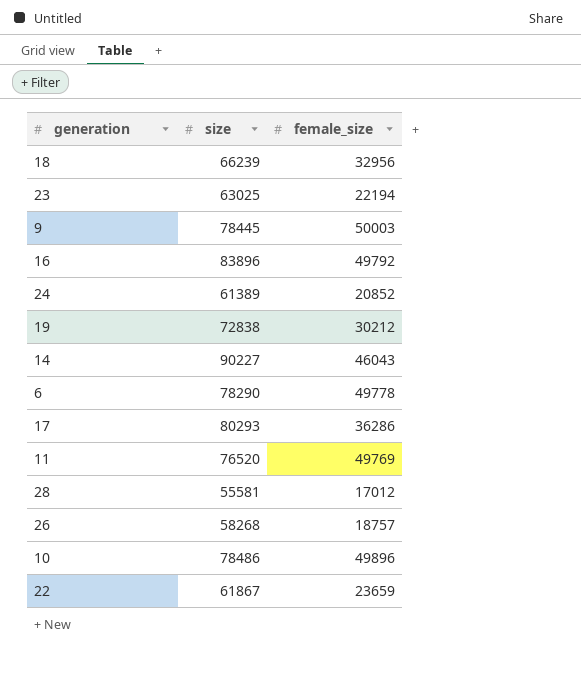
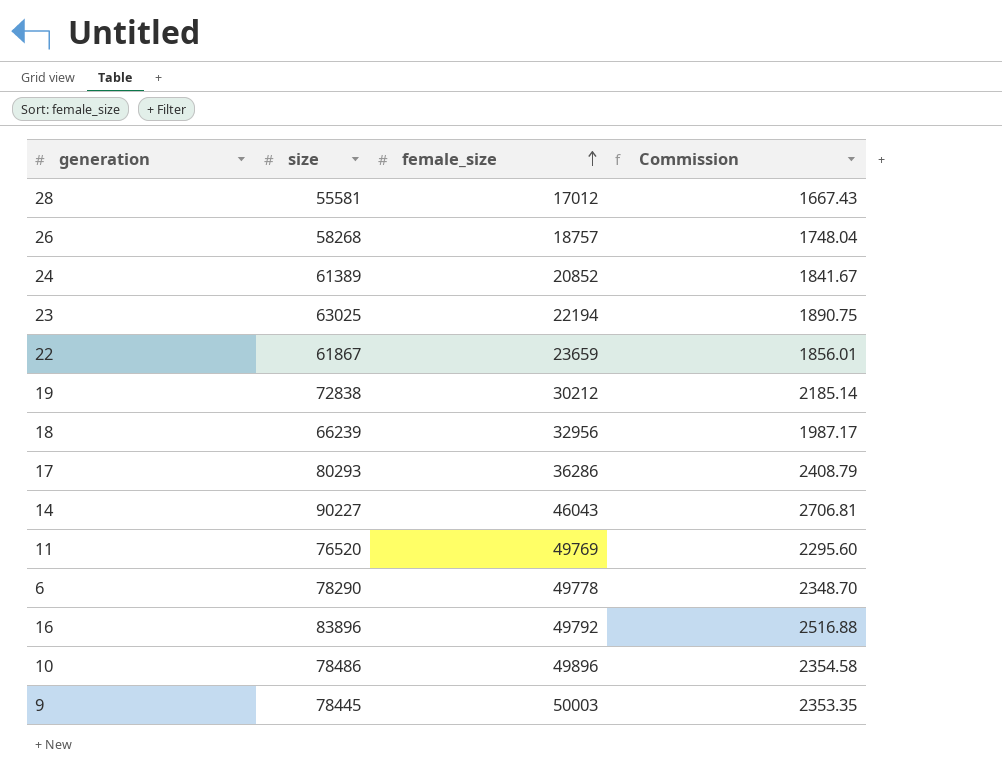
row order: none -> female_size ascending
column Commission | formula: none -> [size] * 0.03

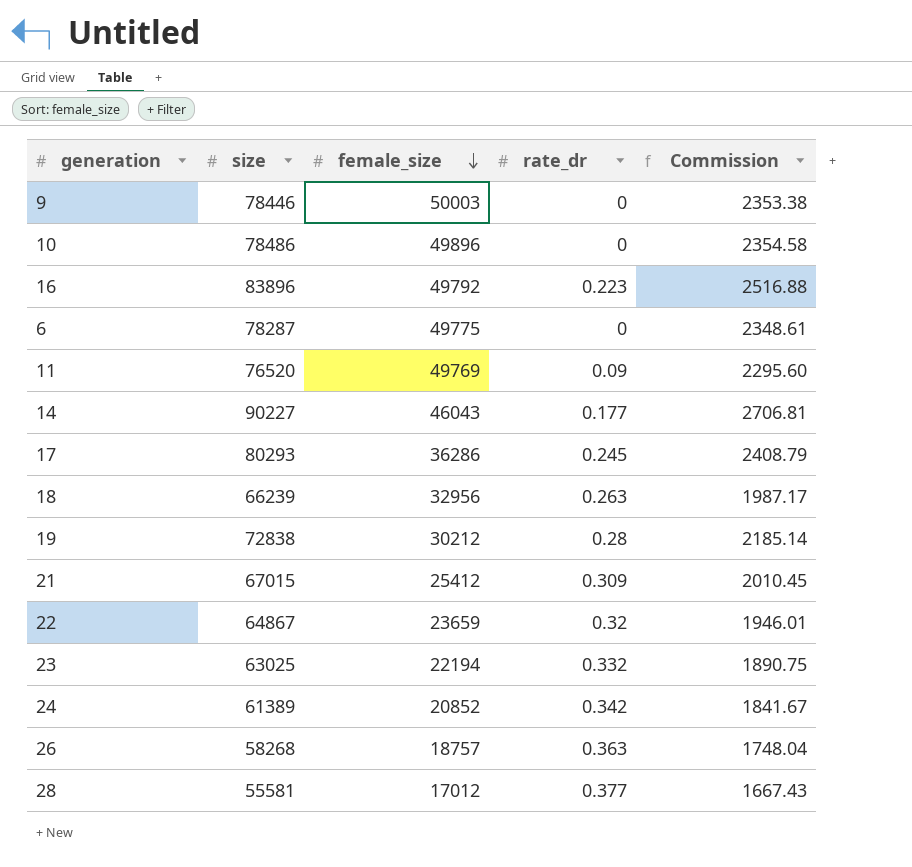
row order: female_size ascending -> female_size descending
column rate_dr | position: none -> 4
9 | size: 78445 -> 78446
9 | Commission: 2353.35 -> 2353.38
6 | size: 78290 -> 78287
6 | female_size: 49778 -> 49775
6 | Commission: 2348.70 -> 2348.61
row 21: none -> 67015 | 25412 | 0.309 | 2010.45
22 | size: 61867 -> 64867
22 | Commission: 1856.01 -> 1946.01

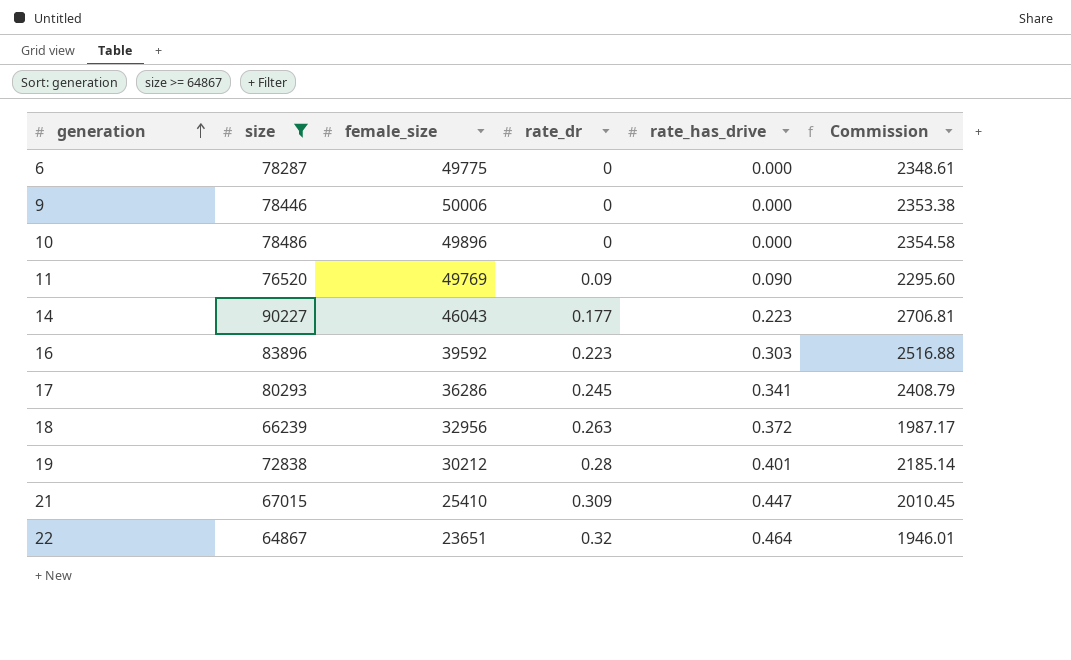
filter: none -> size >= 64867
row order: female_size descending -> generation ascending
column rate_has_drive | position: none -> 5
9 | female_size: 50003 -> 50006
16 | female_size: 49792 -> 39592
21 | female_size: 25412 -> 25410
22 | female_size: 23659 -> 23651

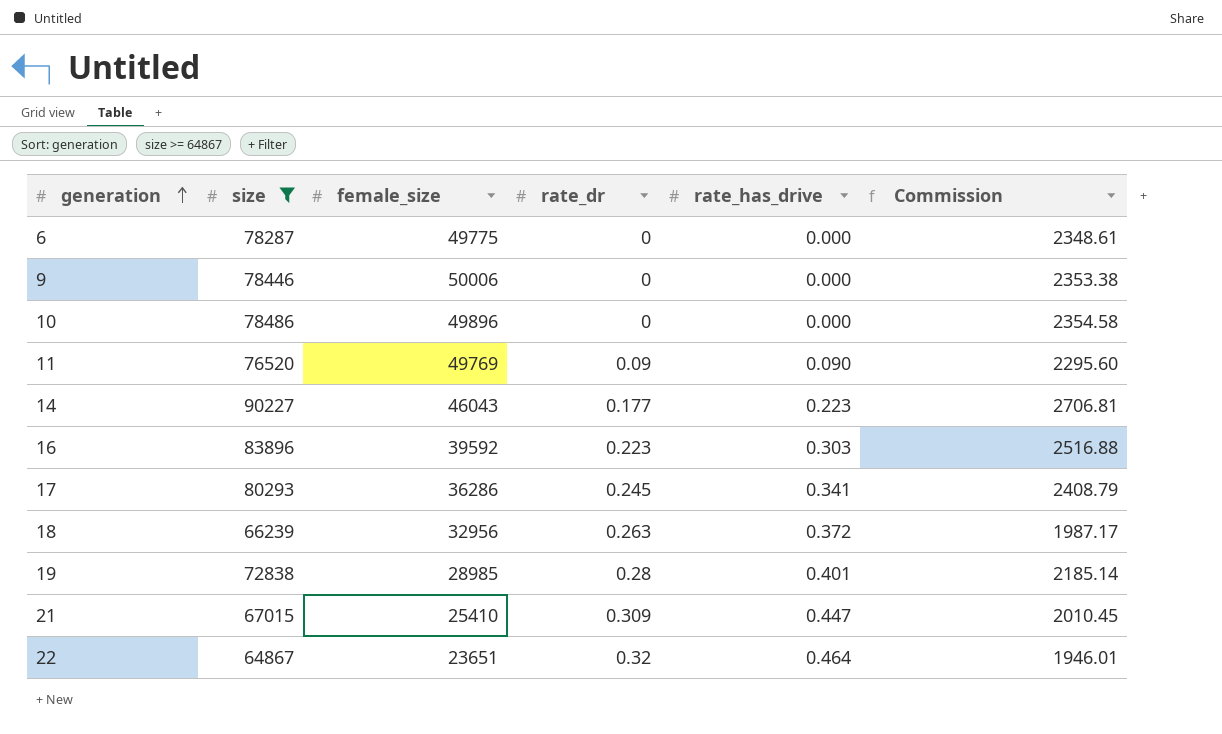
19 | female_size: 30212 -> 28985

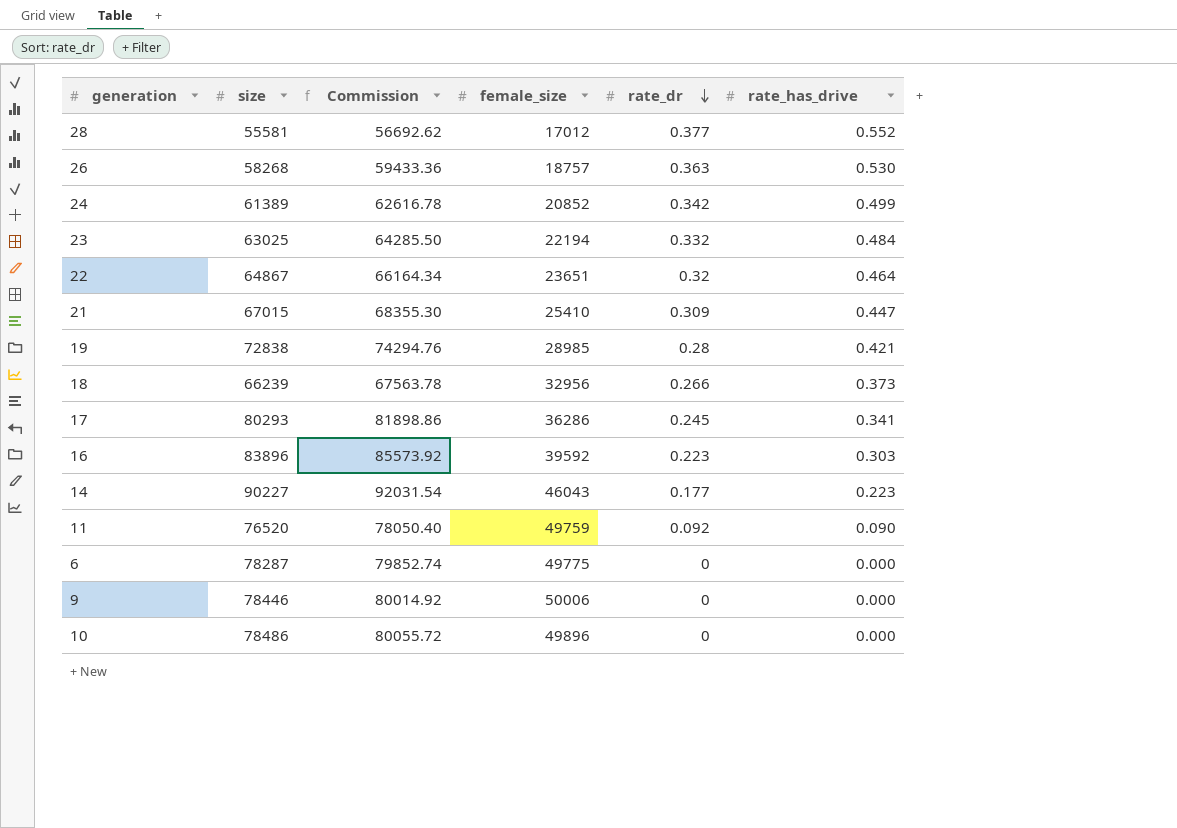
filter: size >= 64867 -> none
row order: generation ascending -> rate_dr descending
column Commission | formula: [size] * 0.03 -> [size] * 1.02
column Commission | position: 6 -> 3
19 | rate_has_drive: 0.401 -> 0.421
18 | rate_dr: 0.263 -> 0.266
18 | rate_has_drive: 0.372 -> 0.373
11 | female_size: 49769 -> 49759
11 | rate_dr: 0.09 -> 0.092

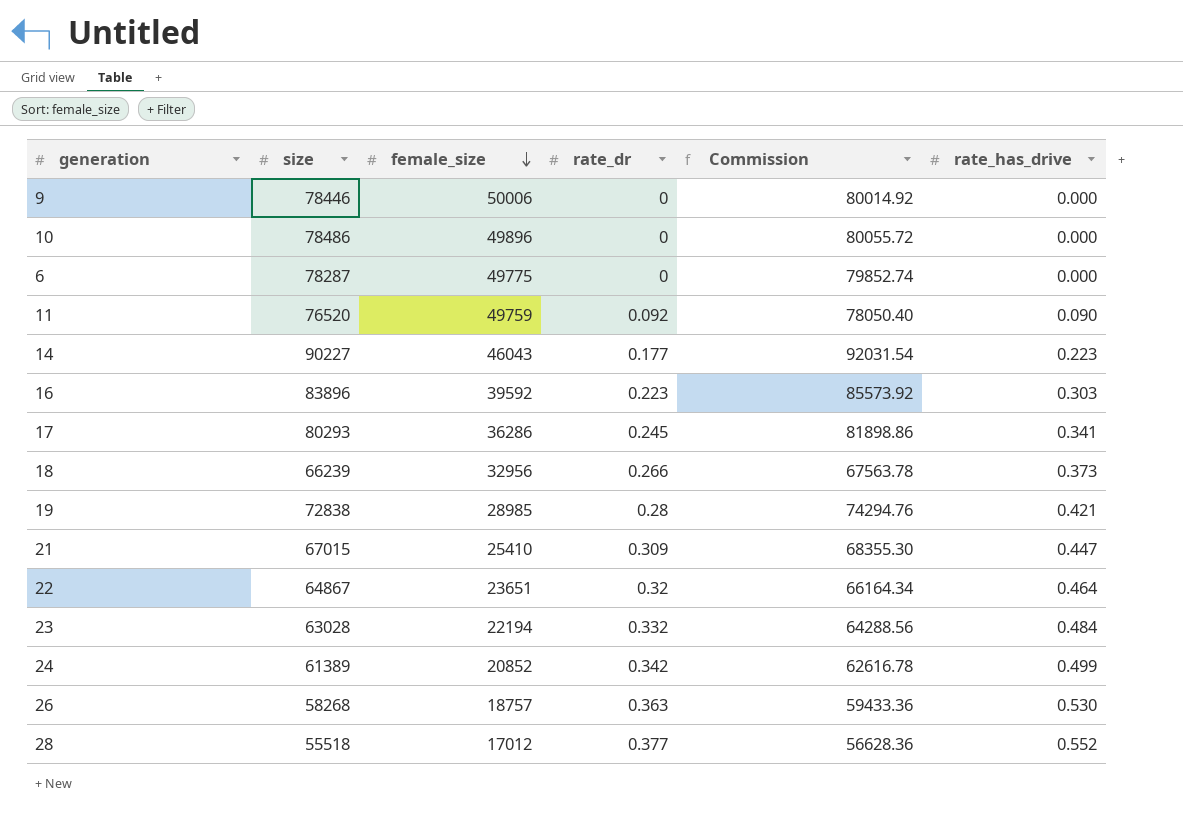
row order: rate_dr descending -> female_size descending
column Commission | position: 3 -> 5
23 | size: 63025 -> 63028
23 | Commission: 64285.50 -> 64288.56
28 | size: 55581 -> 55518
28 | Commission: 56692.62 -> 56628.36

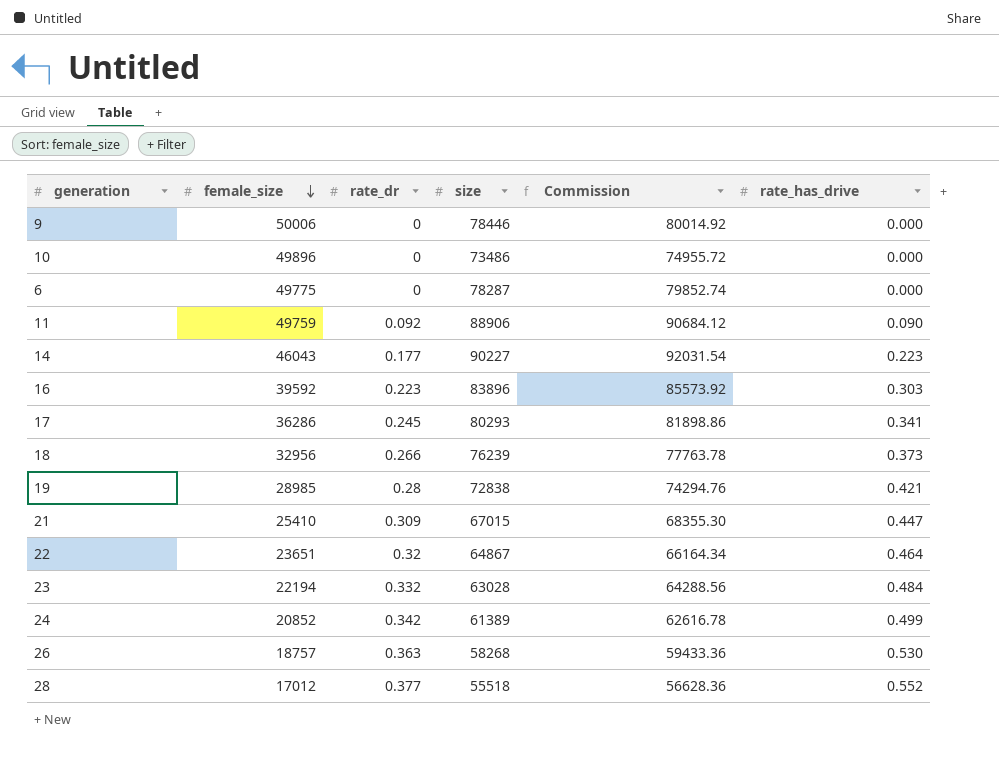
column size | position: 2 -> 4
10 | size: 78486 -> 73486
10 | Commission: 80055.72 -> 74955.72
11 | size: 76520 -> 88906
11 | Commission: 78050.40 -> 90684.12
18 | size: 66239 -> 76239
18 | Commission: 67563.78 -> 77763.78

